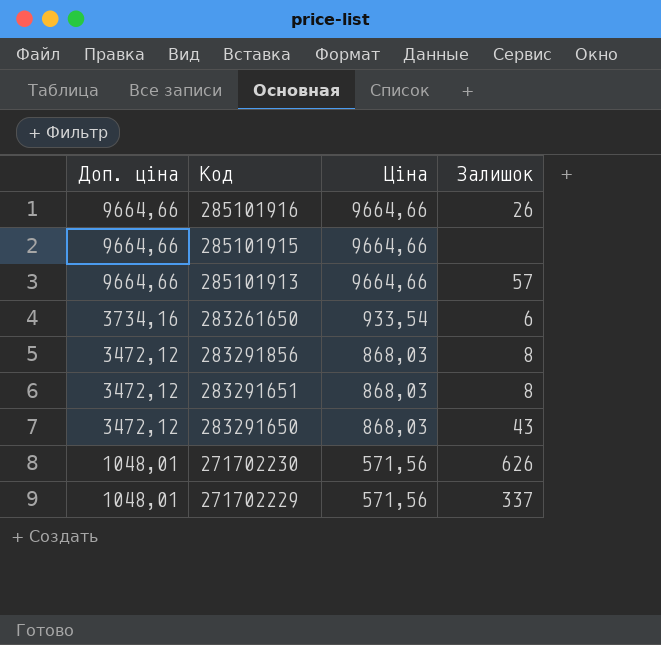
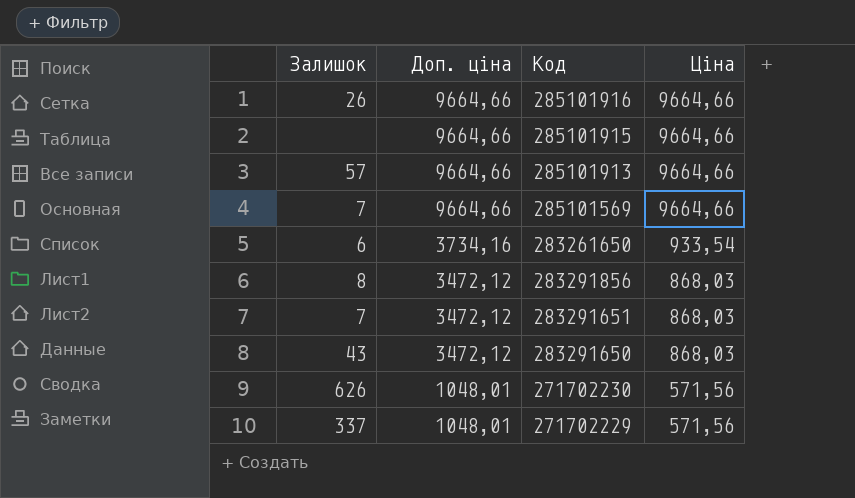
column Залишок | position: 4 -> 1
row 285101569: none -> 7 | 9664,66 | 9664,66
283291651 | Залишок: 8 -> 7

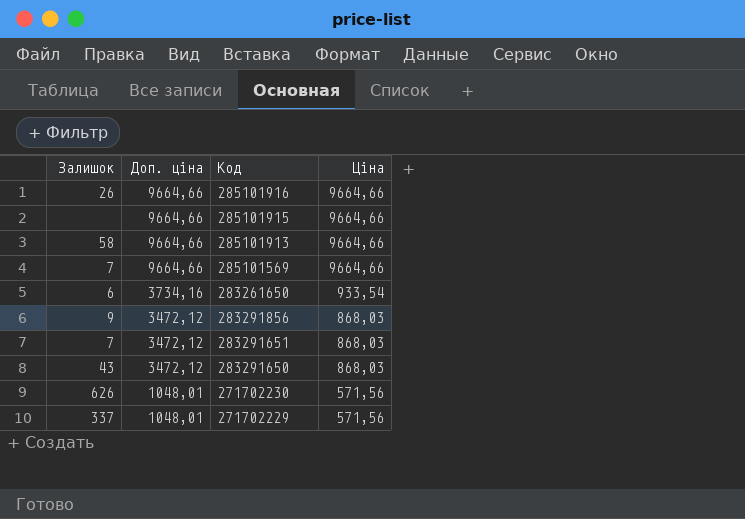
285101913 | Залишок: 57 -> 58
283291856 | Залишок: 8 -> 9

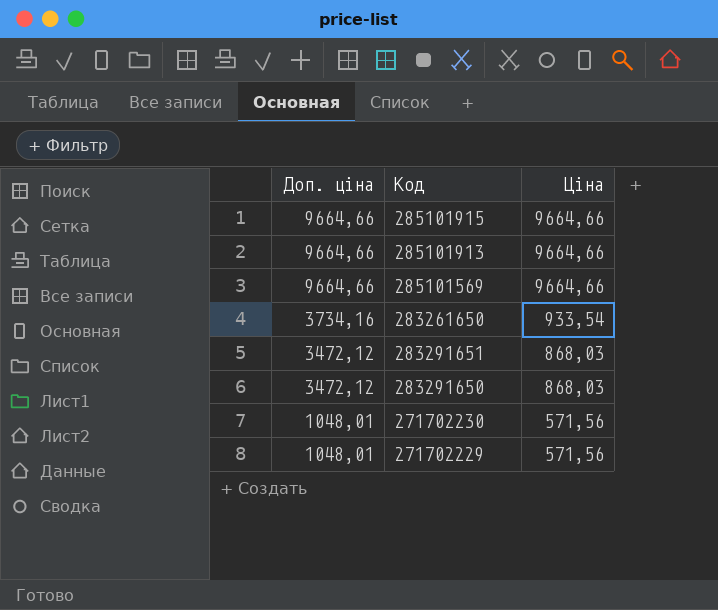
column Залишок | position: 1 -> none
row 285101916: 26 | 9664,66 | 9664,66 -> none
row 283291856: 9 | 3472,12 | 868,03 -> none

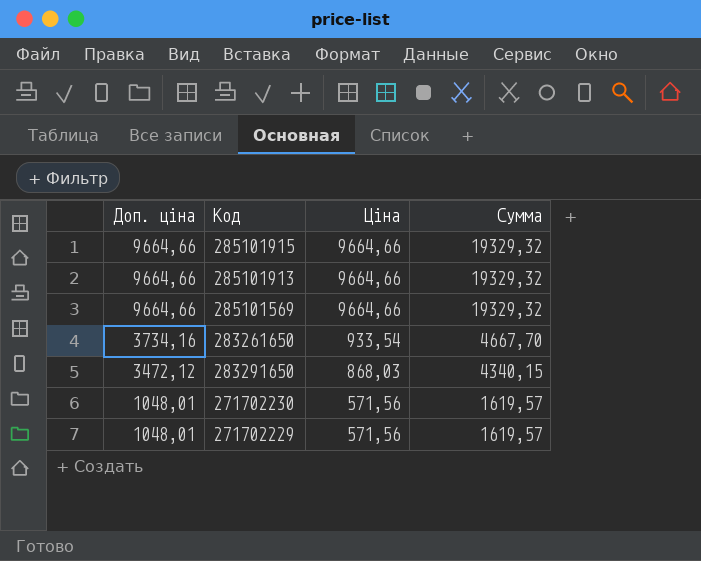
column Сумма | formula: none -> [Доп. ціна] + [Ціна]
row 283291651: 3472,12 | 868,03 -> none

